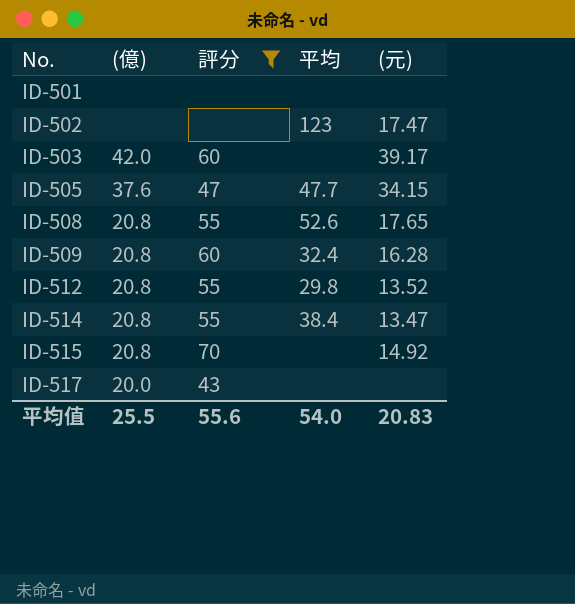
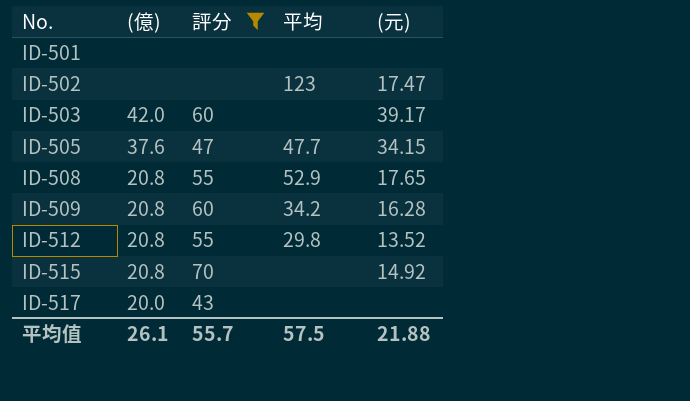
row ID-514: 20.8 | 55 | 38.4 | 13.47 -> none
ID-508 | 平均: 52.6 -> 52.9
ID-509 | 平均: 32.4 -> 34.2
平均值 | (億): 25.5 -> 26.1
平均值 | 評分: 55.6 -> 55.7
平均值 | 平均: 54.0 -> 57.5
平均值 | (元): 20.83 -> 21.88

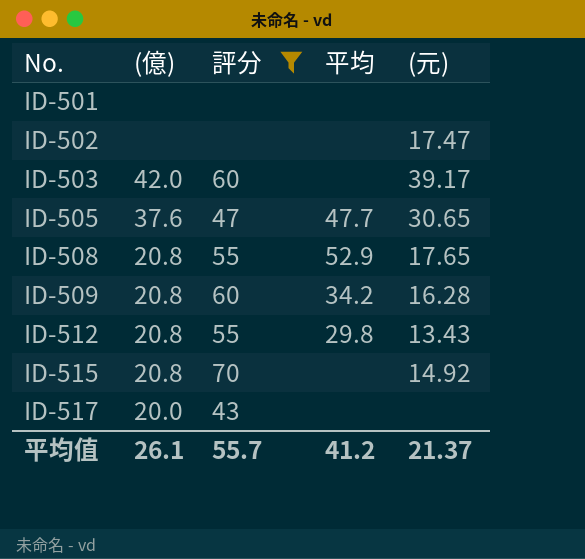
ID-502 | 平均: 123 -> none
ID-505 | (元): 34.15 -> 30.65
ID-512 | (元): 13.52 -> 13.43
平均值 | 平均: 57.5 -> 41.2
平均值 | (元): 21.88 -> 21.37

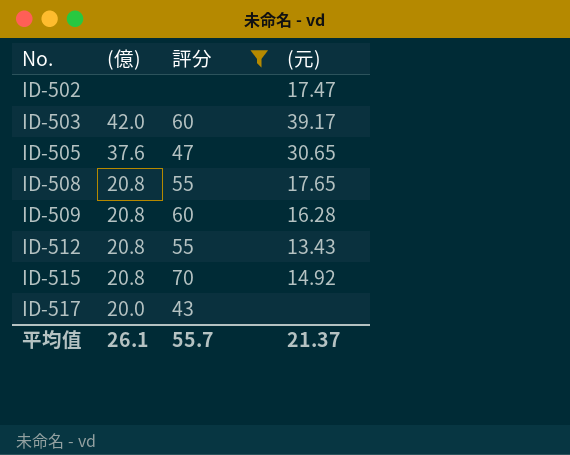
column 平均 | position: 4 -> none
row ID-501: none | none | none | none -> none

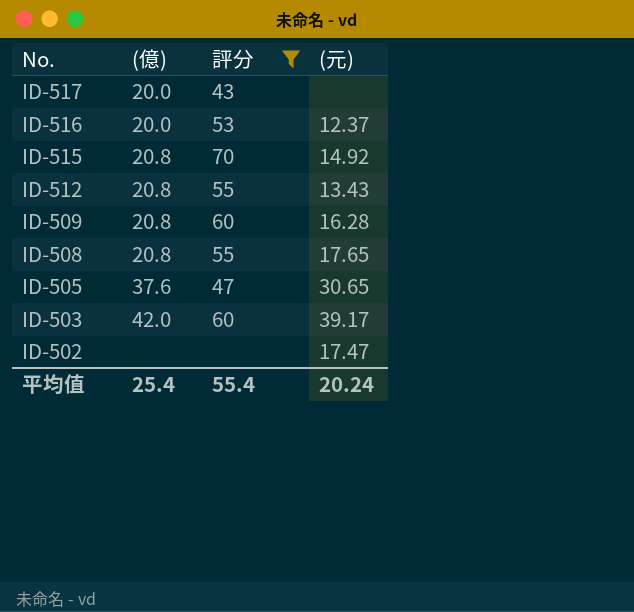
row order: No. ascending -> No. descending
row ID-516: none -> 20.0 | 53 | 12.37
平均值 | (億): 26.1 -> 25.4
平均值 | 評分: 55.7 -> 55.4
平均值 | (元): 21.37 -> 20.24

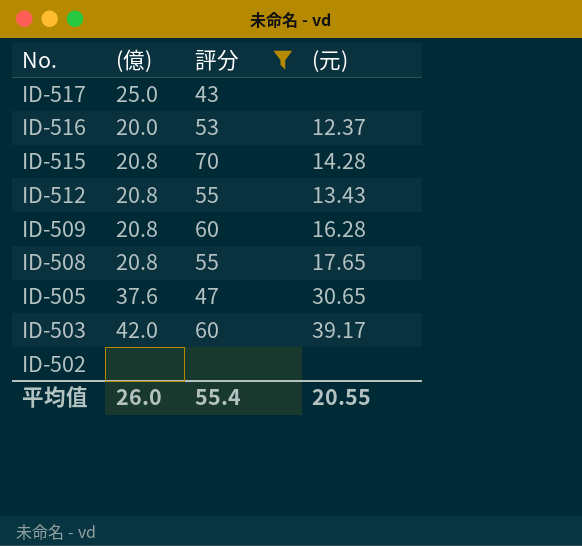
ID-517 | (億): 20.0 -> 25.0
ID-515 | (元): 14.92 -> 14.28
ID-502 | (元): 17.47 -> none
平均值 | (億): 25.4 -> 26.0
平均值 | (元): 20.24 -> 20.55

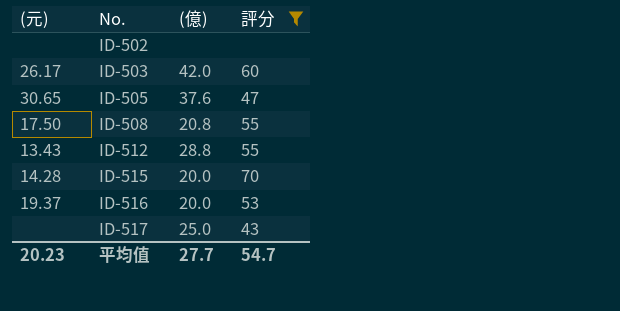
row order: No. descending -> No. ascending
column (元) | position: 4 -> 1
row ID-509: 20.8 | 60 | 16.28 -> none
ID-503 | (元): 39.17 -> 26.17
ID-508 | (元): 17.65 -> 17.50
ID-512 | (億): 20.8 -> 28.8
ID-515 | (億): 20.8 -> 20.0
ID-516 | (元): 12.37 -> 19.37
平均值 | (元): 20.55 -> 20.23
平均值 | (億): 26.0 -> 27.7
平均值 | 評分: 55.4 -> 54.7

